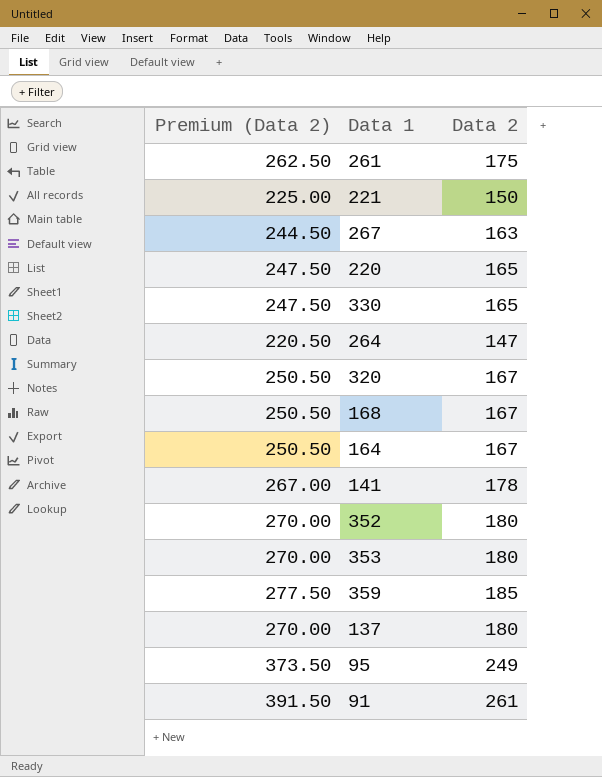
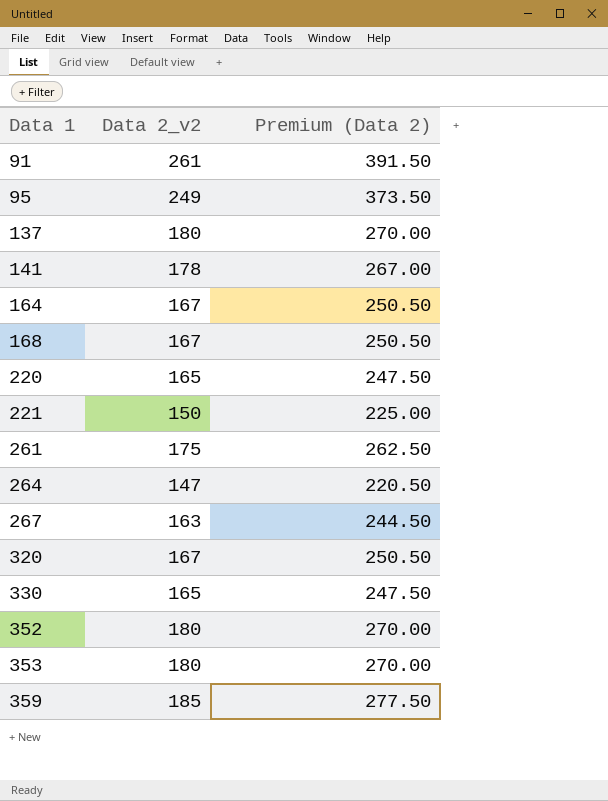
row order: none -> Data 1 ascending
column name: Data 2 -> Data 2_v2
column Premium (Data 2) | position: 1 -> 3

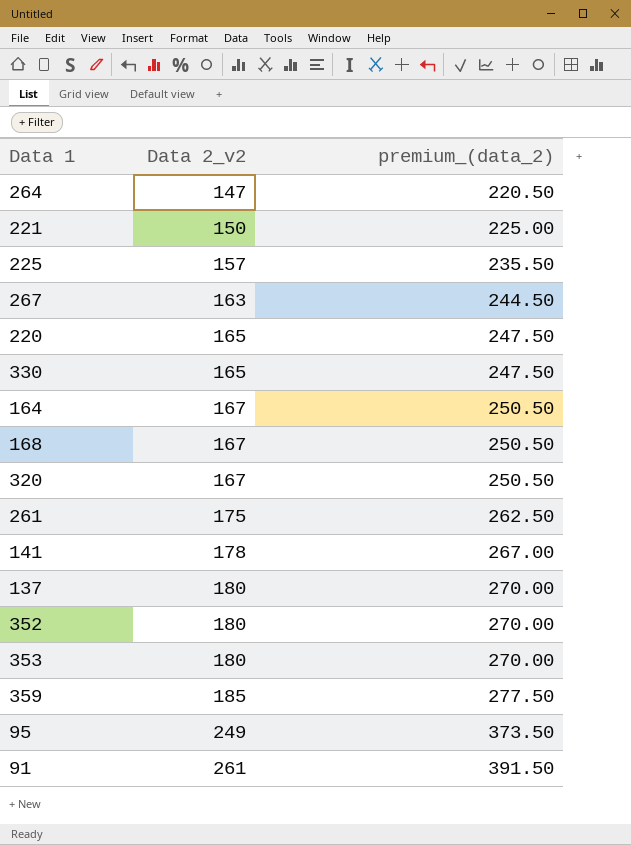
row order: Data 1 ascending -> Data 2_v2 ascending
column name: Premium (Data 2) -> premium_(data_2)
row 225: none -> 157 | 235.50

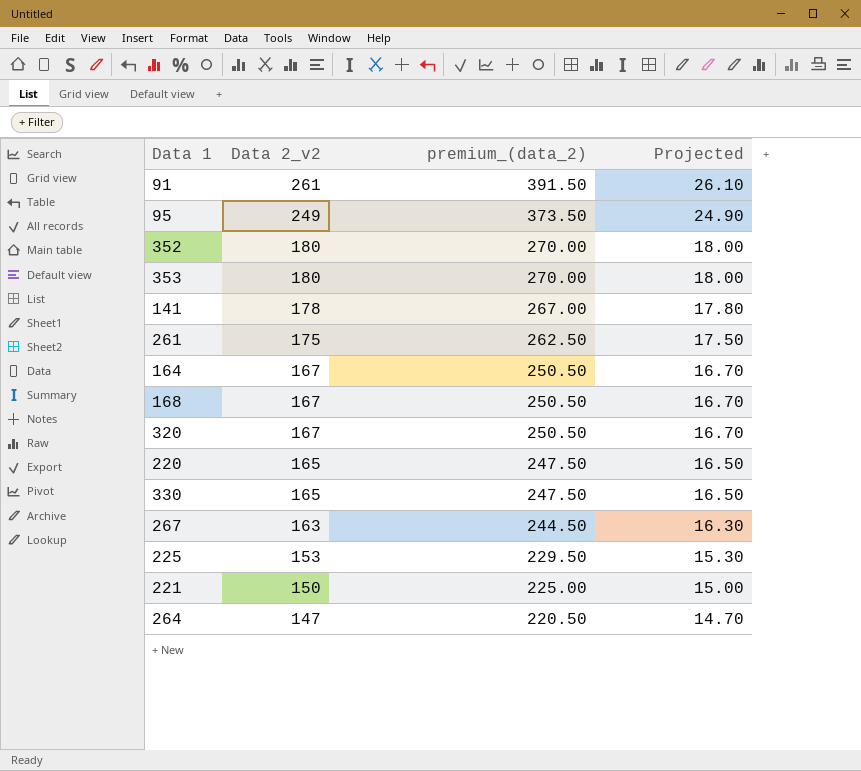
row order: Data 2_v2 ascending -> Data 2_v2 descending
column Projected | formula: none -> [Data 2_v2] * 0.1
row 137: 180 | 270.00 -> none
row 359: 185 | 277.50 -> none
225 | Data 2_v2: 157 -> 153
225 | premium_(data_2): 235.50 -> 229.50

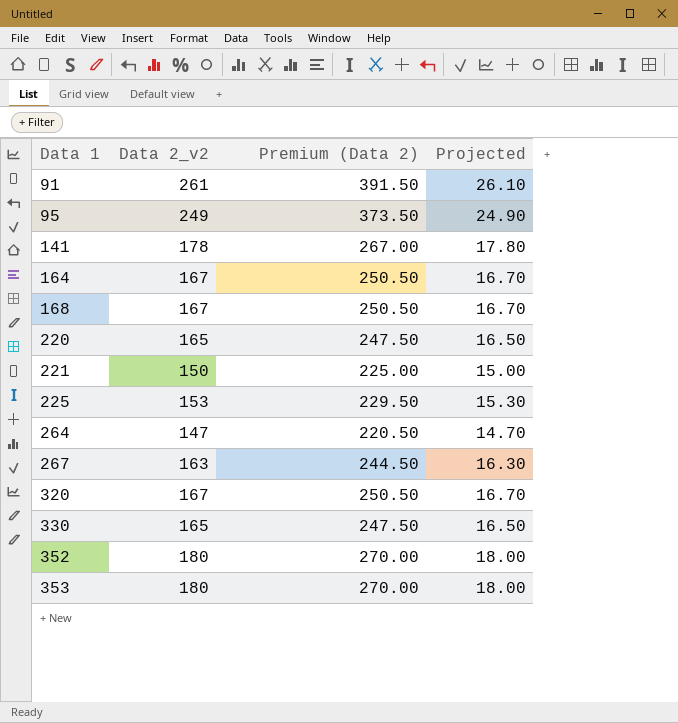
row order: Data 2_v2 descending -> Data 1 ascending
column name: premium_(data_2) -> Premium (Data 2)
row 261: 175 | 262.50 | 17.50 -> none

